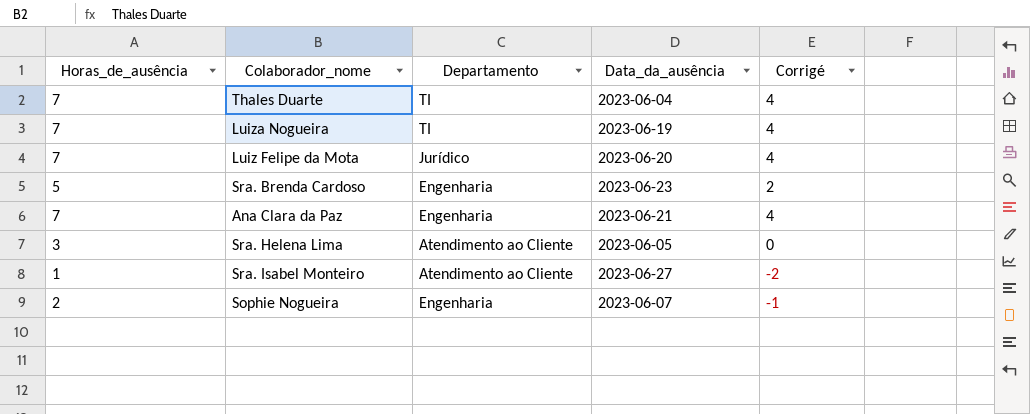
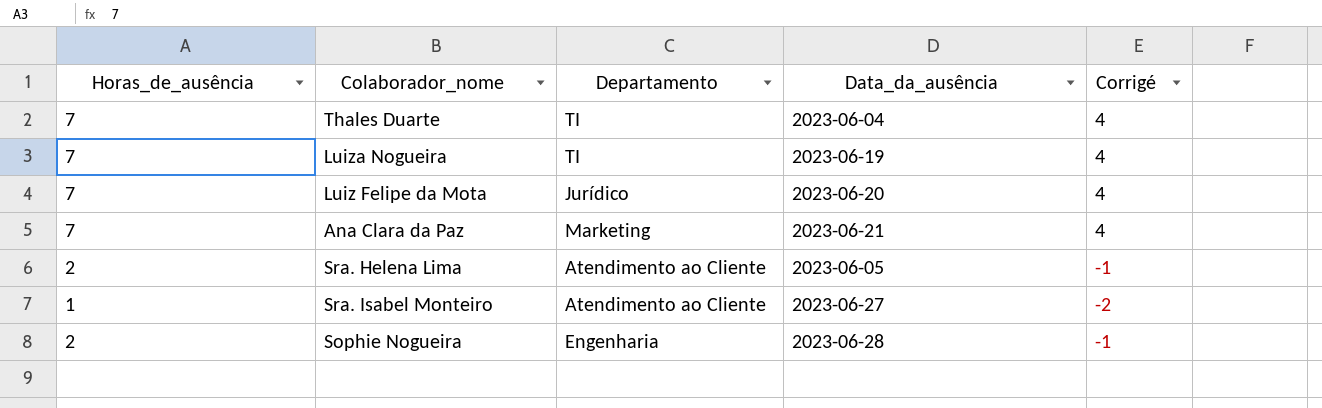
row Sra. Brenda Cardoso: 5 | Engenharia | 2023-06-23 | 2 -> none
Ana Clara da Paz | Departamento: Engenharia -> Marketing
Sra. Helena Lima | Horas_de_ausência: 3 -> 2
Sra. Helena Lima | Corrigé: 0 -> -1
Sophie Nogueira | Data_da_ausência: 2023-06-07 -> 2023-06-28

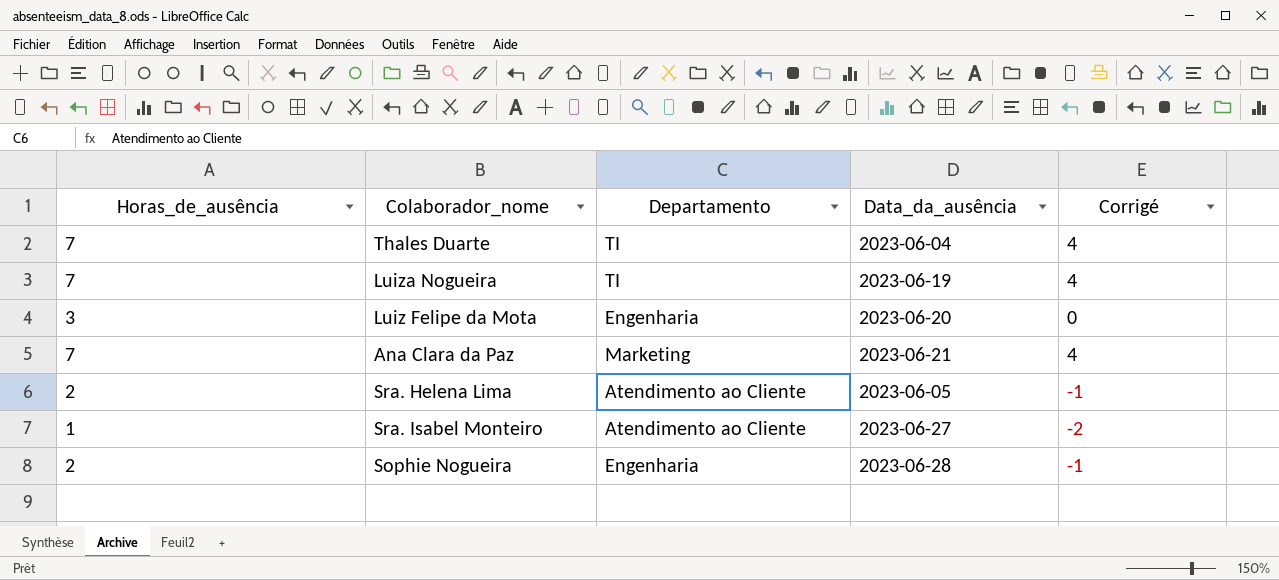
Luiz Felipe da Mota | Horas_de_ausência: 7 -> 3
Luiz Felipe da Mota | Departamento: Jurídico -> Engenharia
Luiz Felipe da Mota | Corrigé: 4 -> 0

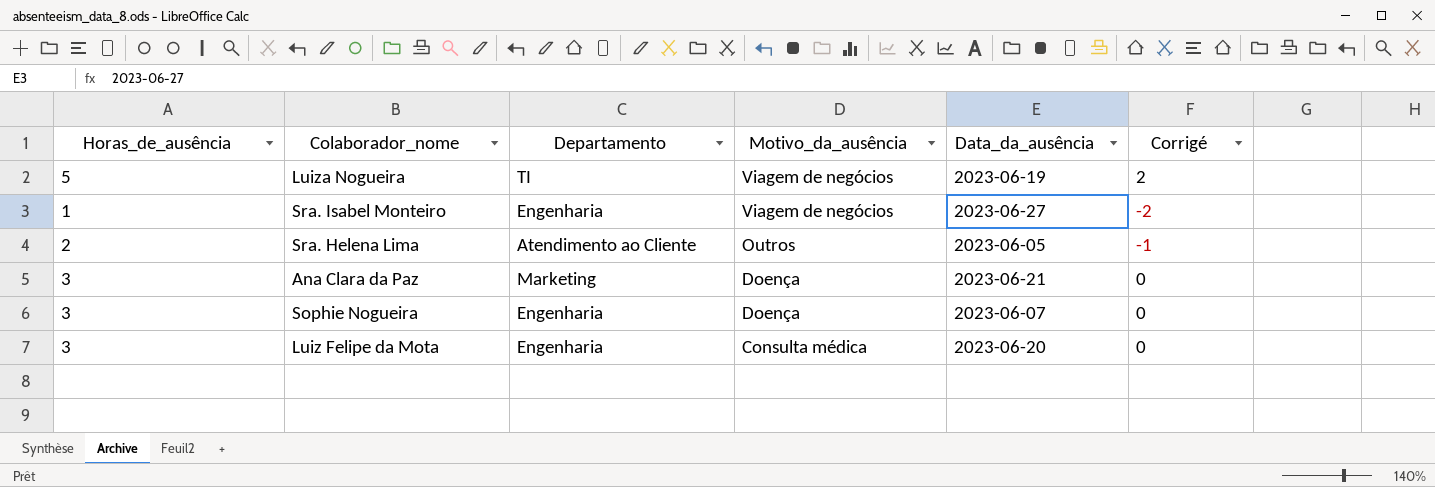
row order: none -> Motivo_da_ausência descending
column Motivo_da_ausência | position: none -> 4
row Thales Duarte: 7 | TI | 2023-06-04 | 4 -> none
Luiza Nogueira | Horas_de_ausência: 7 -> 5
Luiza Nogueira | Corrigé: 4 -> 2
Sra. Isabel Monteiro | Departamento: Atendimento ao Cliente -> Engenharia
Ana Clara da Paz | Horas_de_ausência: 7 -> 3
Ana Clara da Paz | Corrigé: 4 -> 0
Sophie Nogueira | Horas_de_ausência: 2 -> 3
Sophie Nogueira | Data_da_ausência: 2023-06-28 -> 2023-06-07
Sophie Nogueira | Corrigé: -1 -> 0

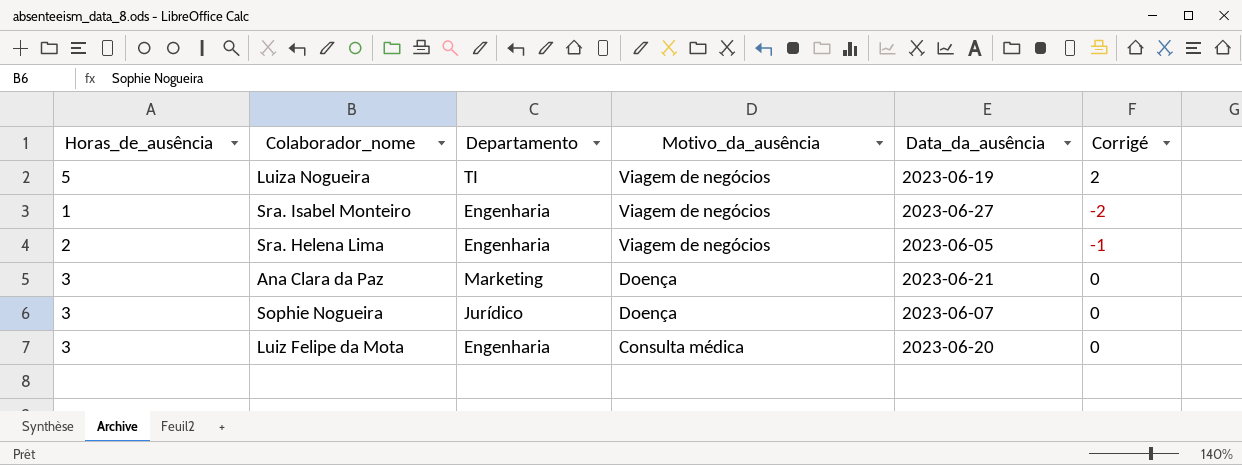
Sra. Helena Lima | Departamento: Atendimento ao Cliente -> Engenharia
Sra. Helena Lima | Motivo_da_ausência: Outros -> Viagem de negócios
Sophie Nogueira | Departamento: Engenharia -> Jurídico

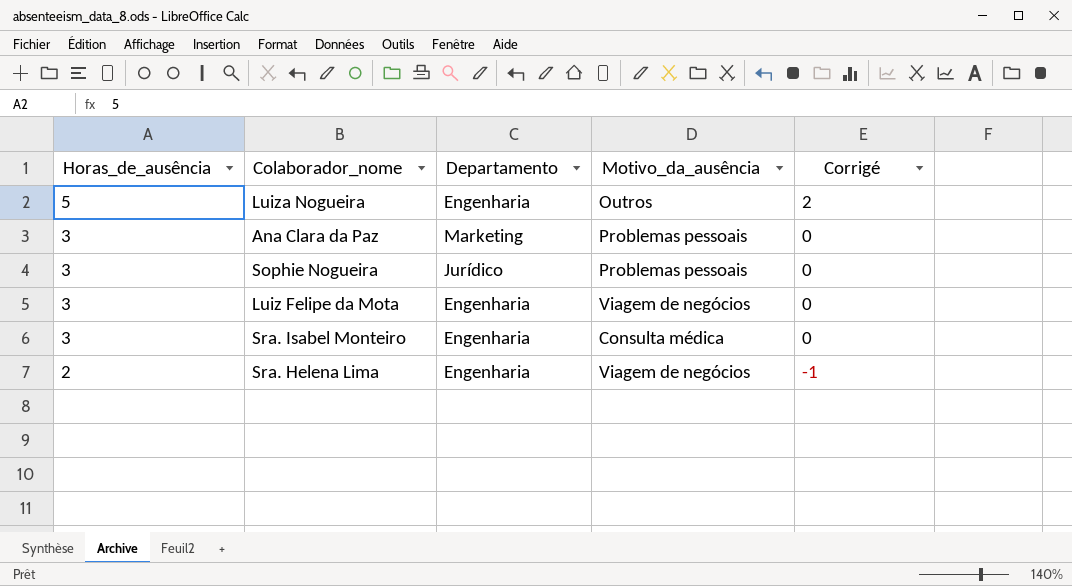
row order: Motivo_da_ausência descending -> Horas_de_ausência descending
column Data_da_ausência | position: 5 -> none
Luiza Nogueira | Departamento: TI -> Engenharia
Luiza Nogueira | Motivo_da_ausência: Viagem de negócios -> Outros
Ana Clara da Paz | Motivo_da_ausência: Doença -> Problemas pessoais
Sophie Nogueira | Motivo_da_ausência: Doença -> Problemas pessoais
Luiz Felipe da Mota | Motivo_da_ausência: Consulta médica -> Viagem de negócios
Sra. Isabel Monteiro | Horas_de_ausência: 1 -> 3
Sra. Isabel Monteiro | Motivo_da_ausência: Viagem de negócios -> Consulta médica
Sra. Isabel Monteiro | Corrigé: -2 -> 0

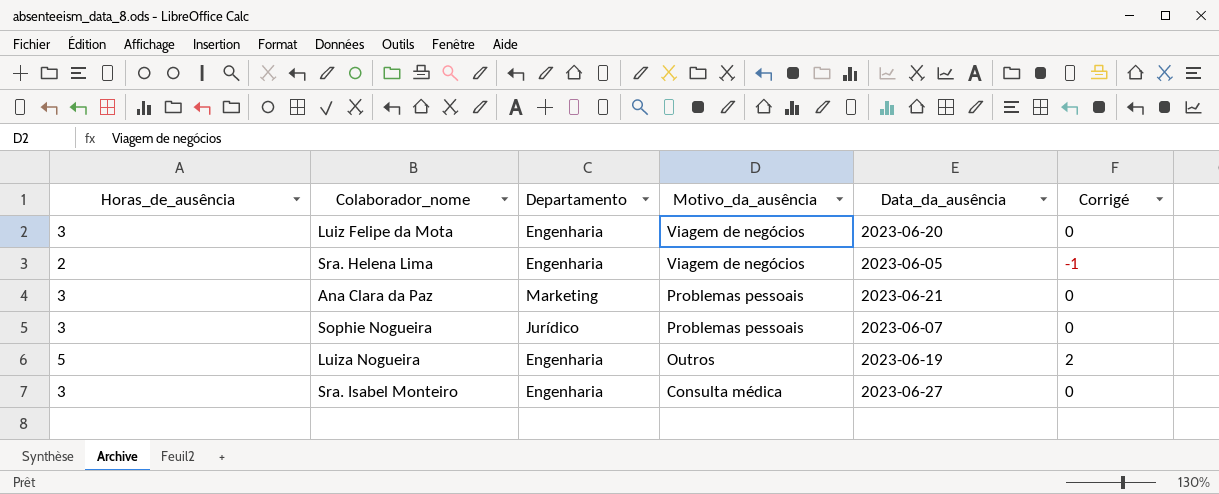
row order: Horas_de_ausência descending -> Motivo_da_ausência descending
column Data_da_ausência | position: none -> 5

